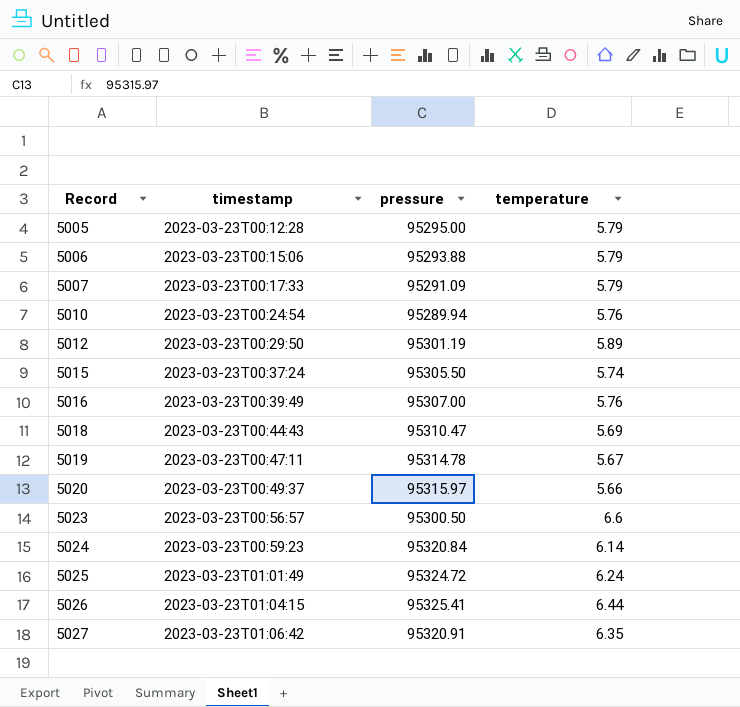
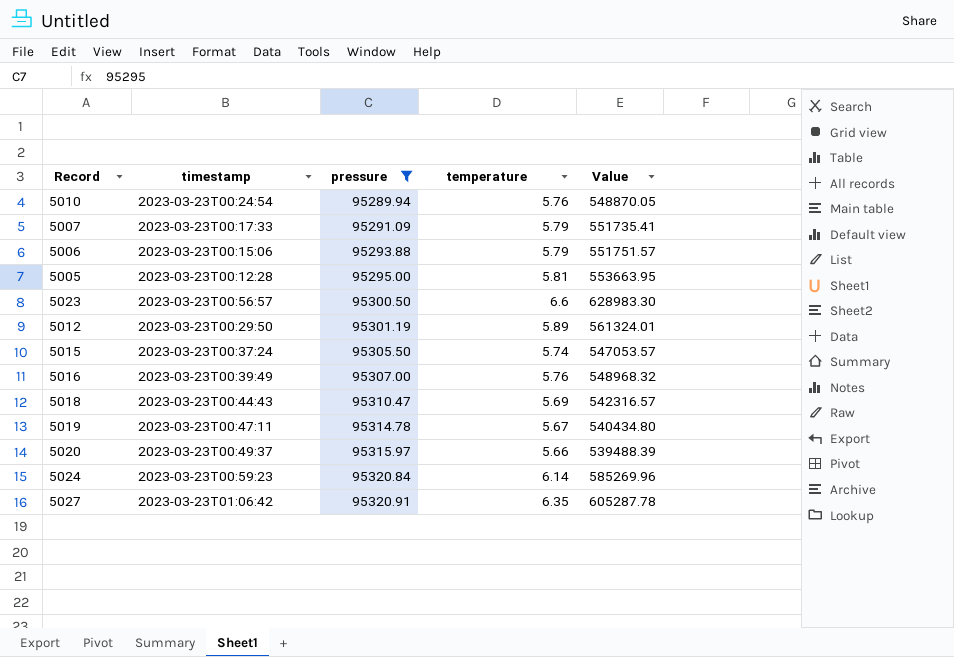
filter: none -> pressure <= 95320.91
row order: Record ascending -> pressure ascending
column Value | formula: none -> [pressure] * [temperature]
5005 | temperature: 5.79 -> 5.81

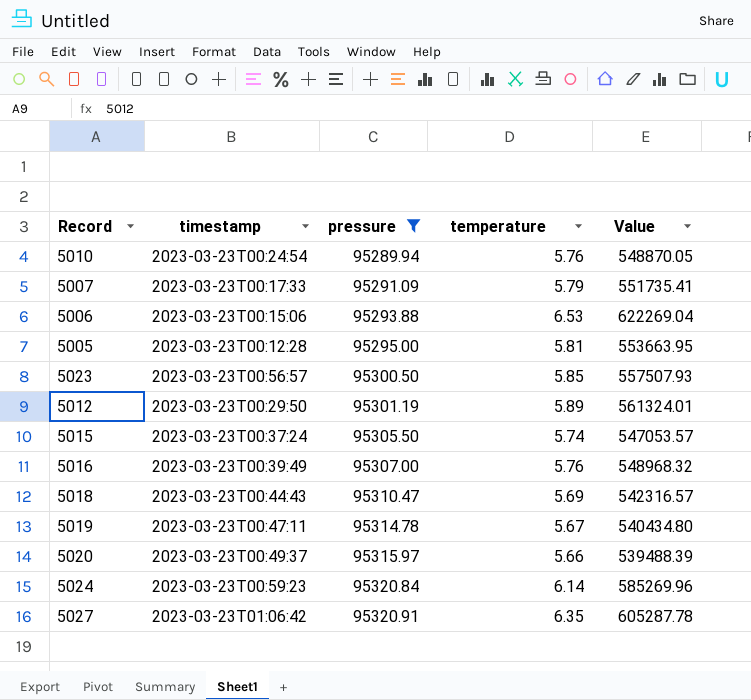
5006 | temperature: 5.79 -> 6.53
5006 | Value: 551751.57 -> 622269.04
5023 | temperature: 6.6 -> 5.85
5023 | Value: 628983.30 -> 557507.93

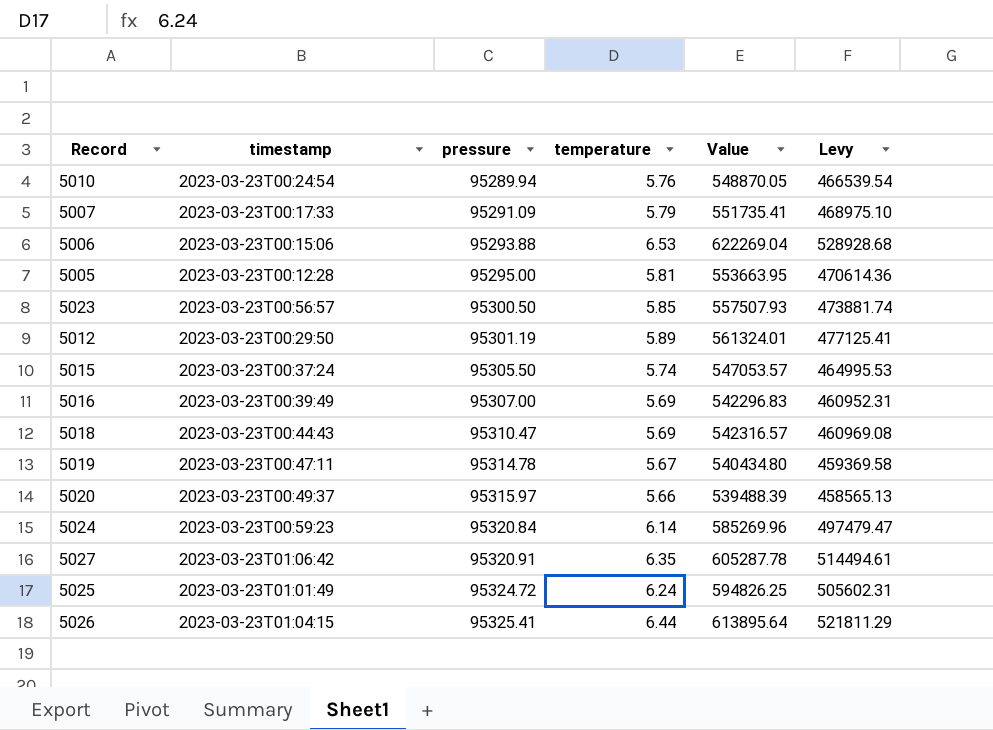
filter: pressure <= 95320.91 -> none
column Levy | formula: none -> [Value] * 0.85
5016 | temperature: 5.76 -> 5.69
5016 | Value: 548968.32 -> 542296.83

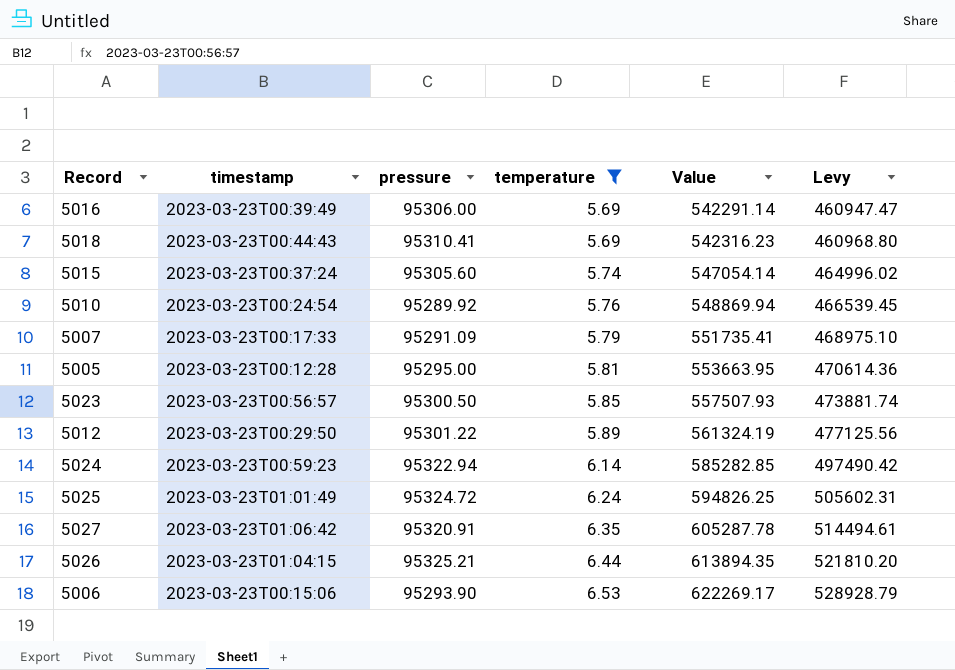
filter: none -> temperature >= 5.69
row order: pressure ascending -> temperature ascending
5016 | pressure: 95307.00 -> 95306.00
5016 | Value: 542296.83 -> 542291.14
5016 | Levy: 460952.31 -> 460947.47
5018 | pressure: 95310.47 -> 95310.41
5018 | Value: 542316.57 -> 542316.23
5018 | Levy: 460969.08 -> 460968.80
5015 | pressure: 95305.50 -> 95305.60
5015 | Value: 547053.57 -> 547054.14
5015 | Levy: 464995.53 -> 464996.02
5010 | pressure: 95289.94 -> 95289.92
5010 | Value: 548870.05 -> 548869.94
5010 | Levy: 466539.54 -> 466539.45
5012 | pressure: 95301.19 -> 95301.22
5012 | Value: 561324.01 -> 561324.19
5012 | Levy: 477125.41 -> 477125.56
5024 | pressure: 95320.84 -> 95322.94
5024 | Value: 585269.96 -> 585282.85
5024 | Levy: 497479.47 -> 497490.42
5026 | pressure: 95325.41 -> 95325.21
5026 | Value: 613895.64 -> 613894.35
5026 | Levy: 521811.29 -> 521810.20
5006 | pressure: 95293.88 -> 95293.90
5006 | Value: 622269.04 -> 622269.17
5006 | Levy: 528928.68 -> 528928.79

